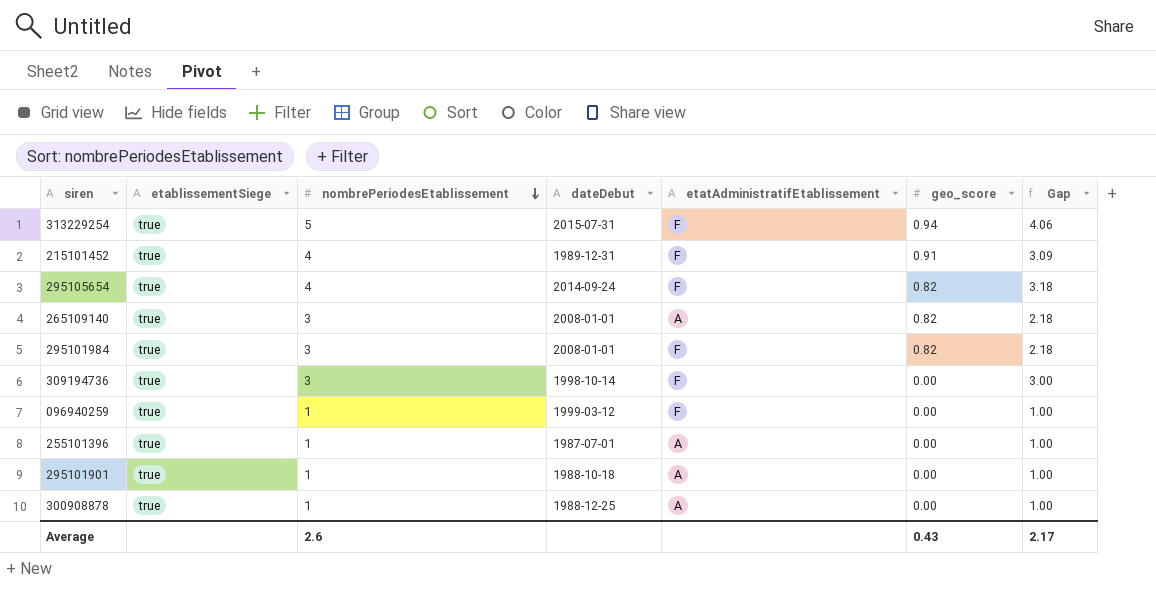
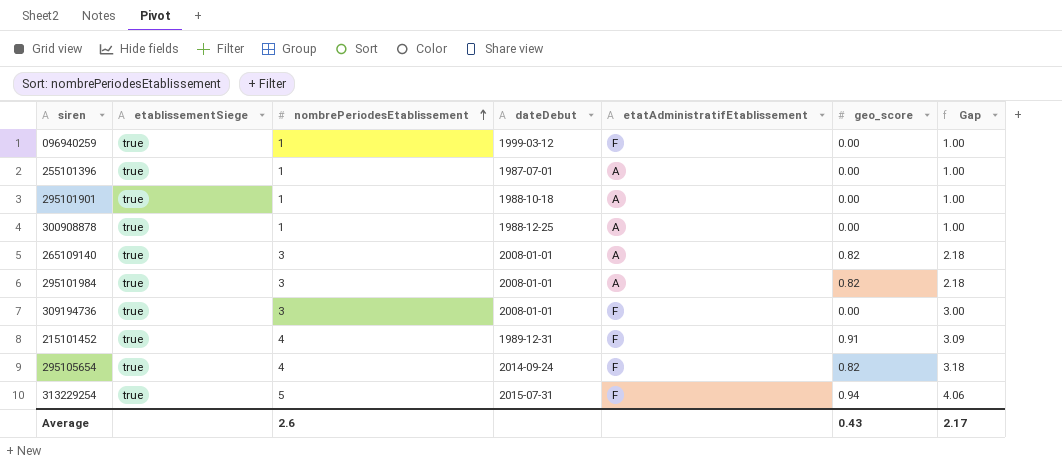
row order: nombrePeriodesEtablissement descending -> nombrePeriodesEtablissement ascending
295101984 | etatAdministratifEtablissement: F -> A
309194736 | dateDebut: 1998-10-14 -> 2008-01-01

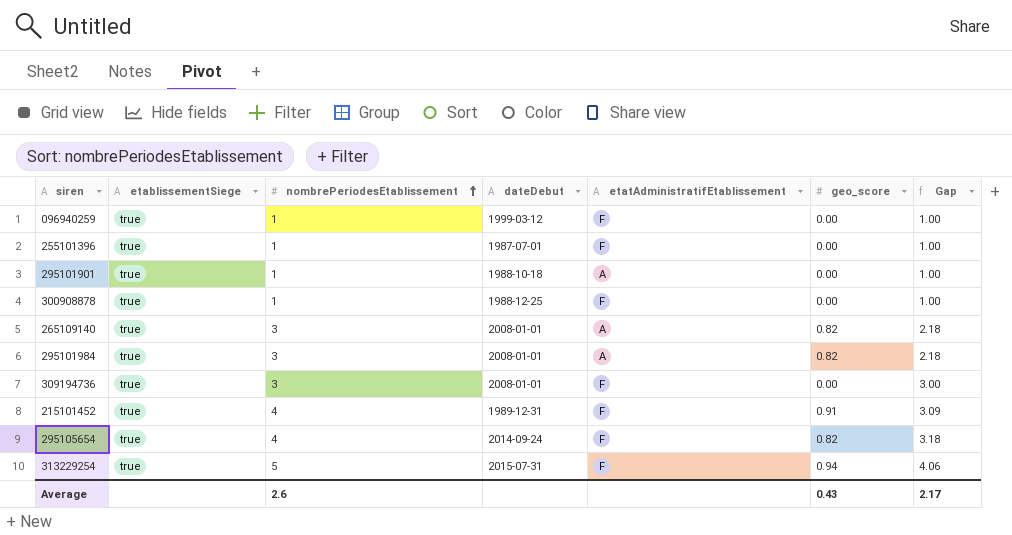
255101396 | etatAdministratifEtablissement: A -> F
300908878 | etatAdministratifEtablissement: A -> F

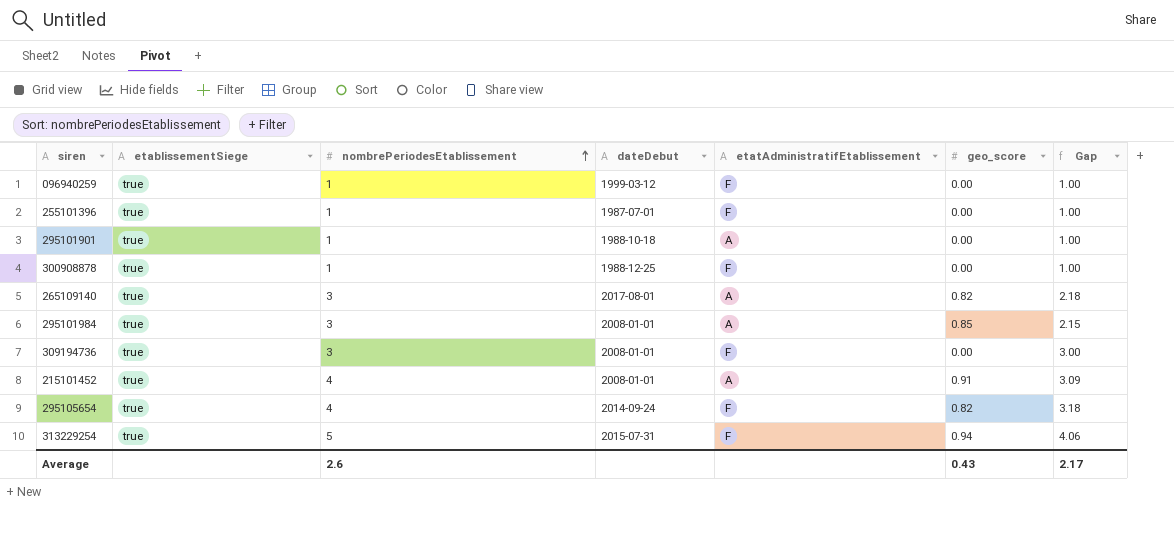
265109140 | dateDebut: 2008-01-01 -> 2017-08-01
295101984 | geo_score: 0.82 -> 0.85
295101984 | Gap: 2.18 -> 2.15
215101452 | dateDebut: 1989-12-31 -> 2008-01-01
215101452 | etatAdministratifEtablissement: F -> A

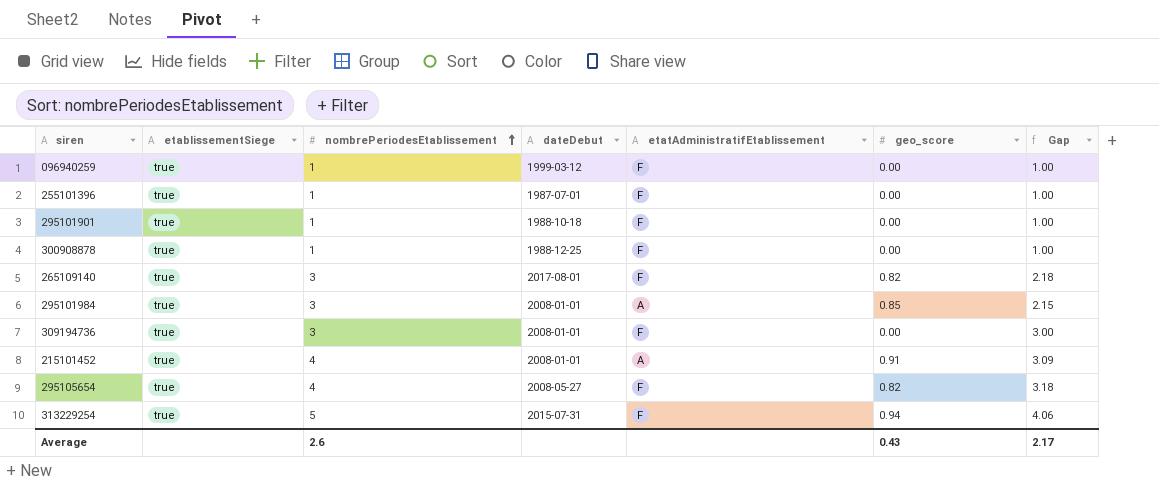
295101901 | etatAdministratifEtablissement: A -> F
265109140 | etatAdministratifEtablissement: A -> F
295105654 | dateDebut: 2014-09-24 -> 2008-05-27

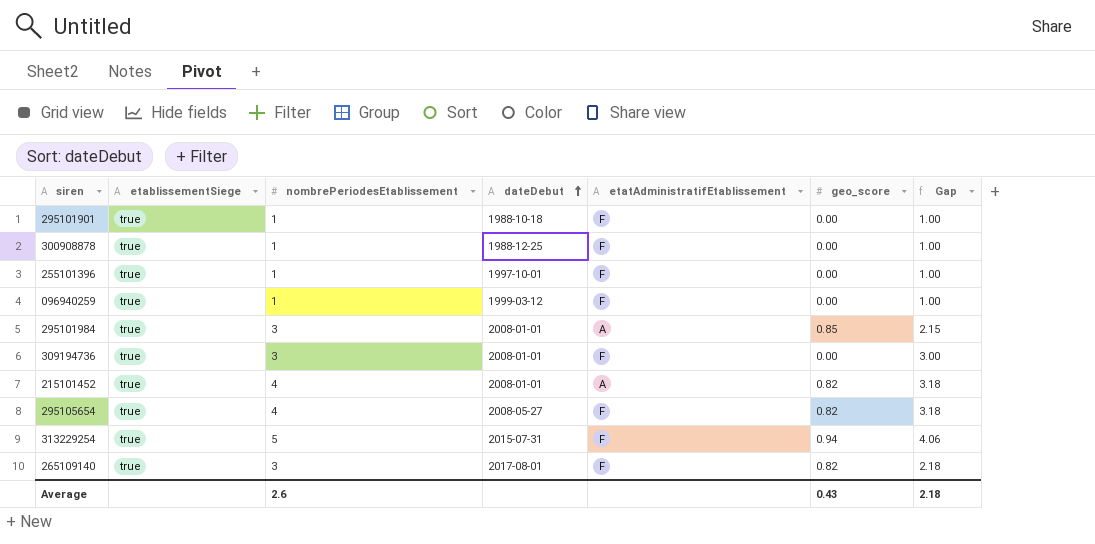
row order: nombrePeriodesEtablissement ascending -> dateDebut ascending
255101396 | dateDebut: 1987-07-01 -> 1997-10-01
215101452 | geo_score: 0.91 -> 0.82
215101452 | Gap: 3.09 -> 3.18
Average | Gap: 2.17 -> 2.18

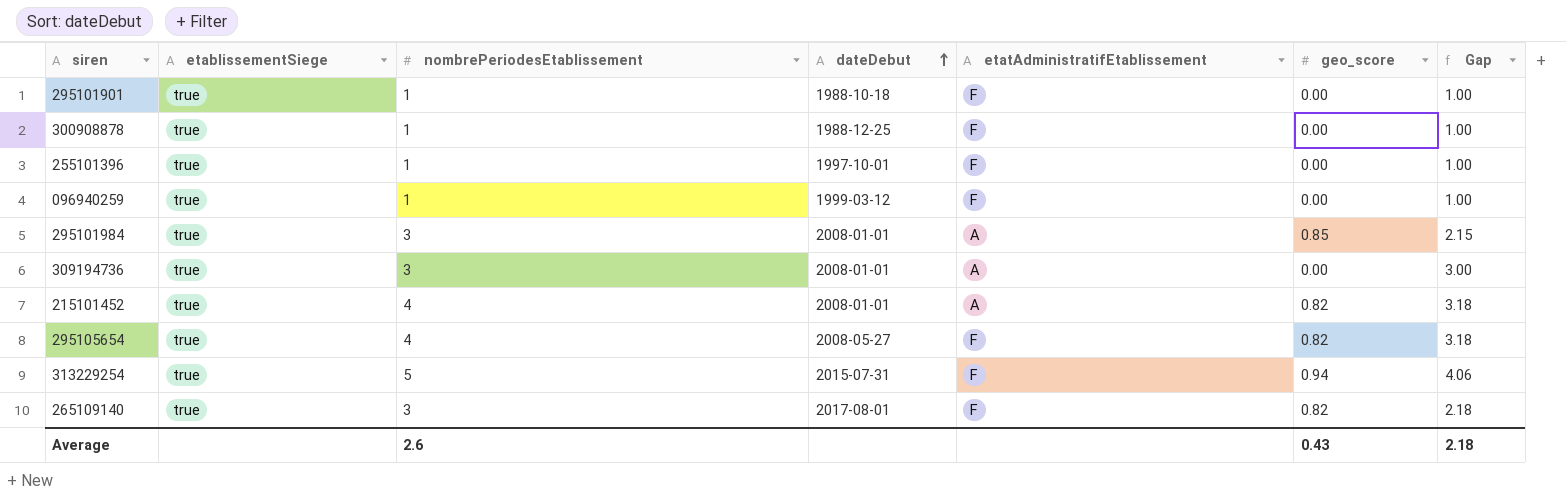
309194736 | etatAdministratifEtablissement: F -> A

